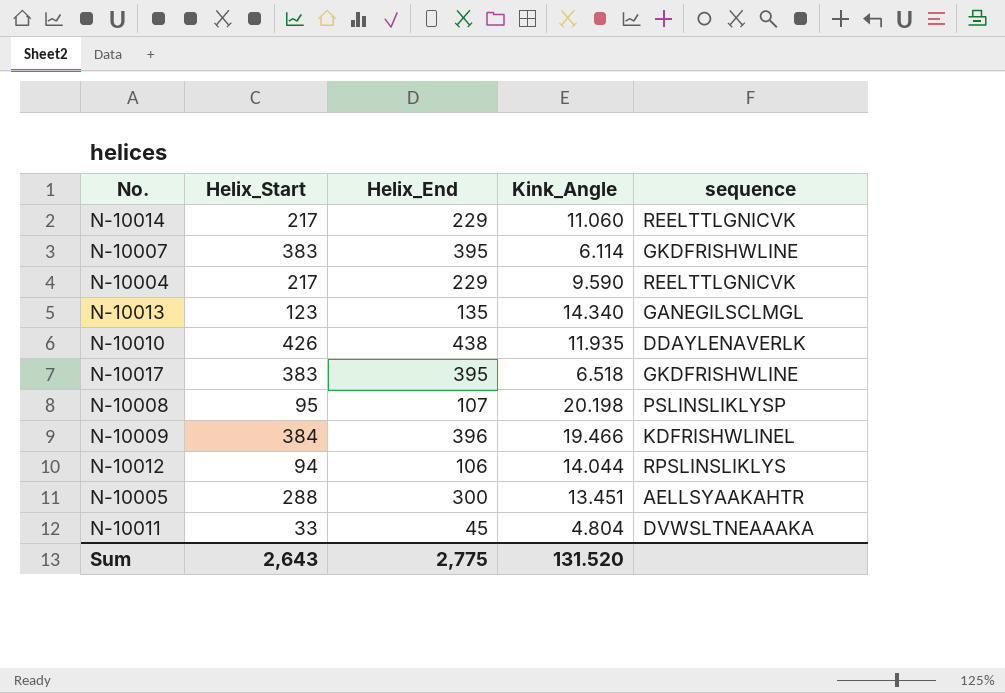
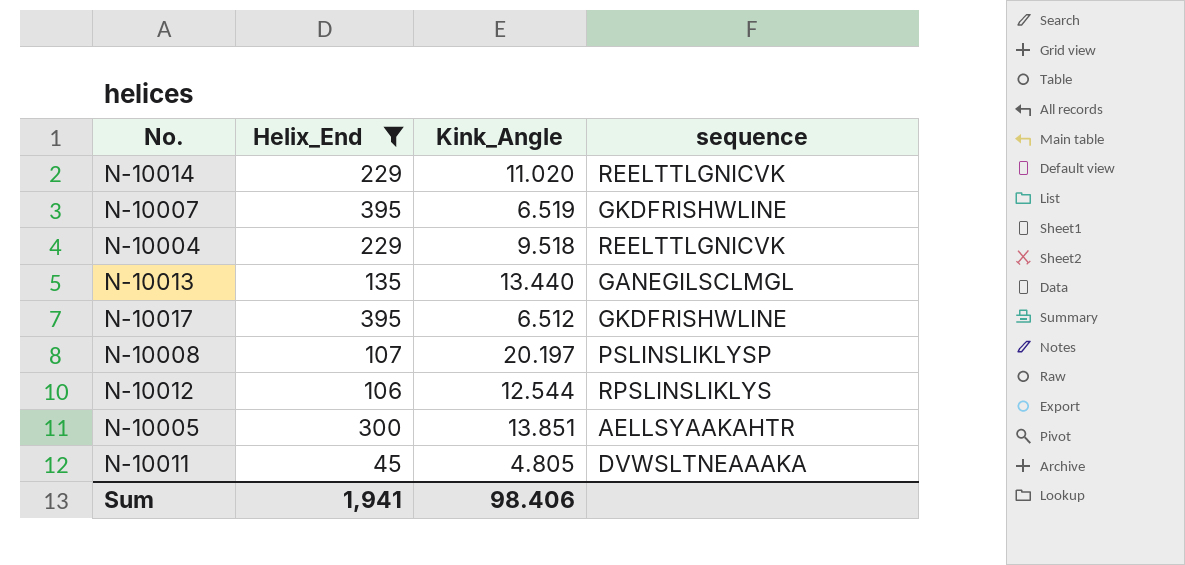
filter: none -> Helix_End <= 395
column Helix_Start | position: 2 -> none
N-10014 | Kink_Angle: 11.060 -> 11.020
N-10007 | Kink_Angle: 6.114 -> 6.519
N-10004 | Kink_Angle: 9.590 -> 9.518
N-10013 | Kink_Angle: 14.340 -> 13.440
N-10017 | Kink_Angle: 6.518 -> 6.512
N-10008 | Kink_Angle: 20.198 -> 20.197
N-10012 | Kink_Angle: 14.044 -> 12.544
N-10005 | Kink_Angle: 13.451 -> 13.851
N-10011 | Kink_Angle: 4.804 -> 4.805
Sum | Helix_End: 2,775 -> 1,941
Sum | Kink_Angle: 131.520 -> 98.406

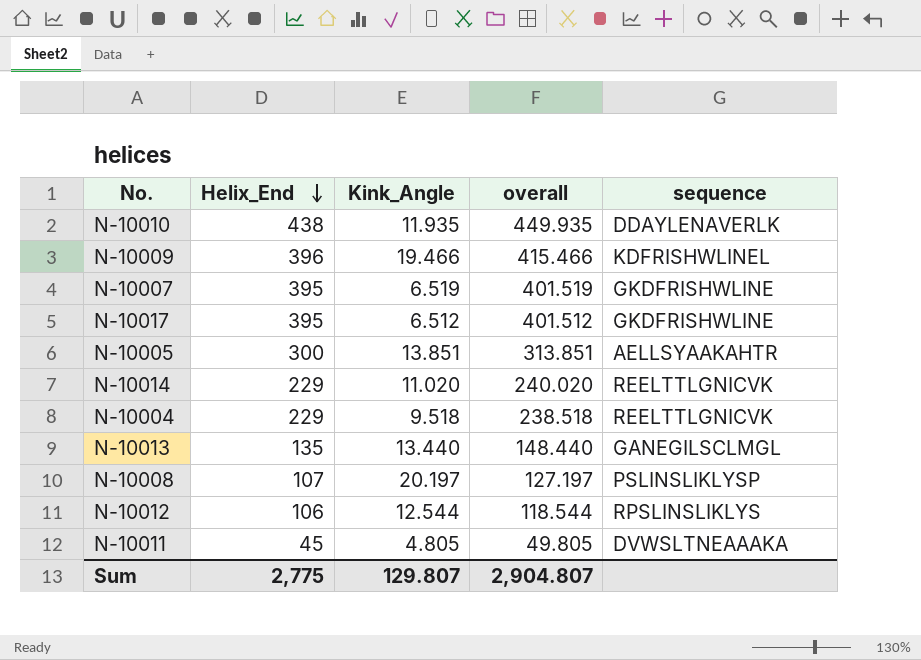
filter: Helix_End <= 395 -> none
row order: none -> Helix_End descending
column overall | formula: none -> [Helix_End] + [Kink_Angle]
Sum | Helix_End: 1,941 -> 2,775
Sum | Kink_Angle: 98.406 -> 129.807

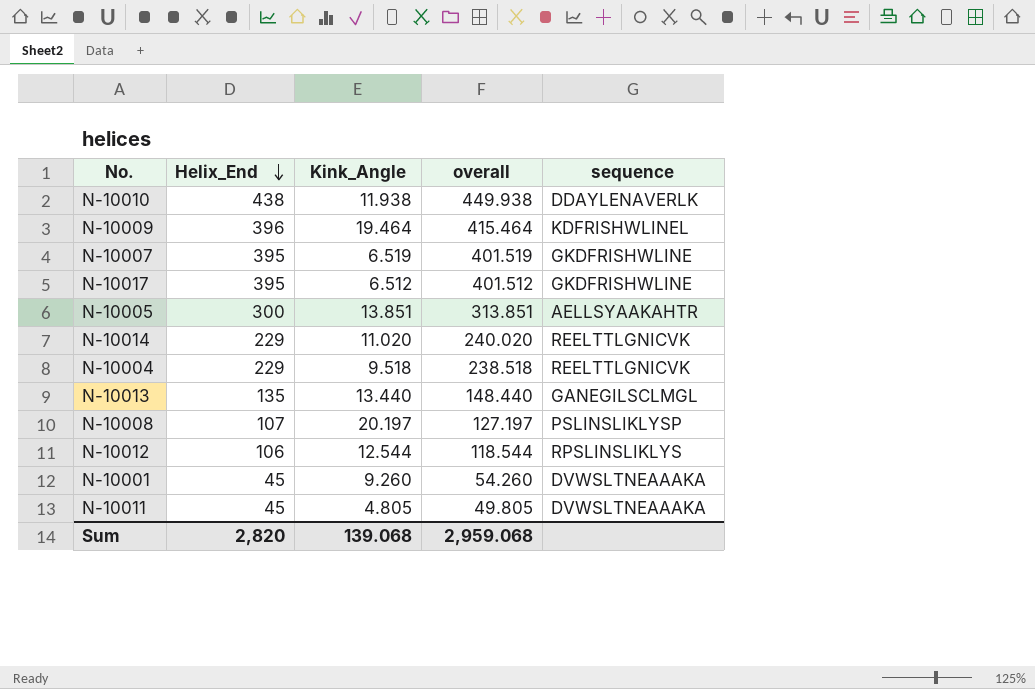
N-10010 | Kink_Angle: 11.935 -> 11.938
N-10010 | overall: 449.935 -> 449.938
N-10009 | Kink_Angle: 19.466 -> 19.464
N-10009 | overall: 415.466 -> 415.464
row N-10001: none -> 45 | 9.260 | 54.260 | DVWSLTNEAAAKA
Sum | Helix_End: 2,775 -> 2,820
Sum | Kink_Angle: 129.807 -> 139.068
Sum | overall: 2,904.807 -> 2,959.068

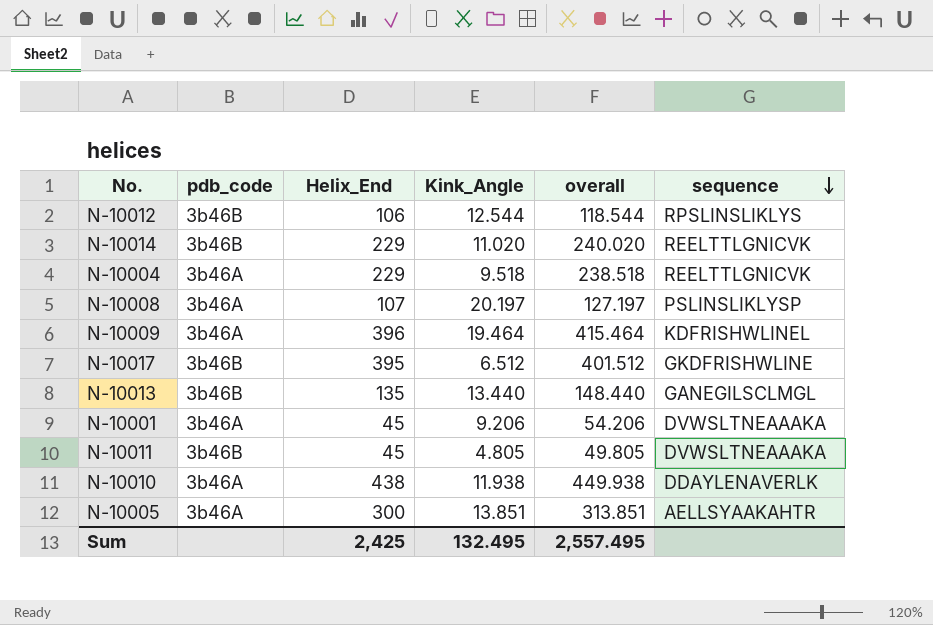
row order: Helix_End descending -> sequence descending
column pdb_code | position: none -> 2
row N-10007: 395 | 6.519 | 401.519 | GKDFRISHWLINE -> none
N-10001 | Kink_Angle: 9.260 -> 9.206
N-10001 | overall: 54.260 -> 54.206
Sum | Helix_End: 2,820 -> 2,425
Sum | Kink_Angle: 139.068 -> 132.495
Sum | overall: 2,959.068 -> 2,557.495

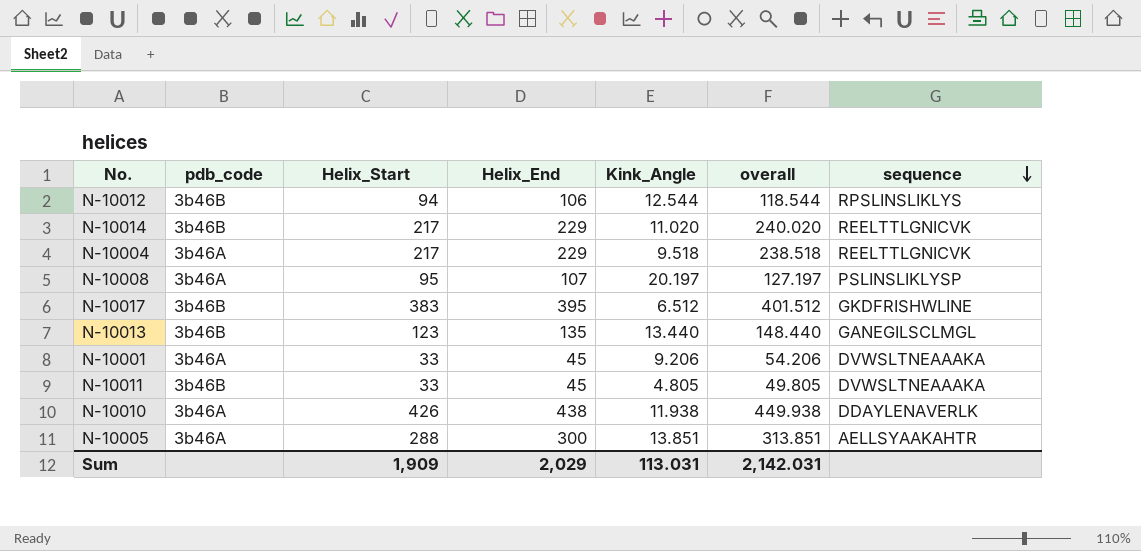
column Helix_Start | position: none -> 3
row N-10009: 3b46A | 396 | 19.464 | 415.464 | KDFRISHWLINEL -> none
Sum | Helix_End: 2,425 -> 2,029
Sum | Kink_Angle: 132.495 -> 113.031
Sum | overall: 2,557.495 -> 2,142.031

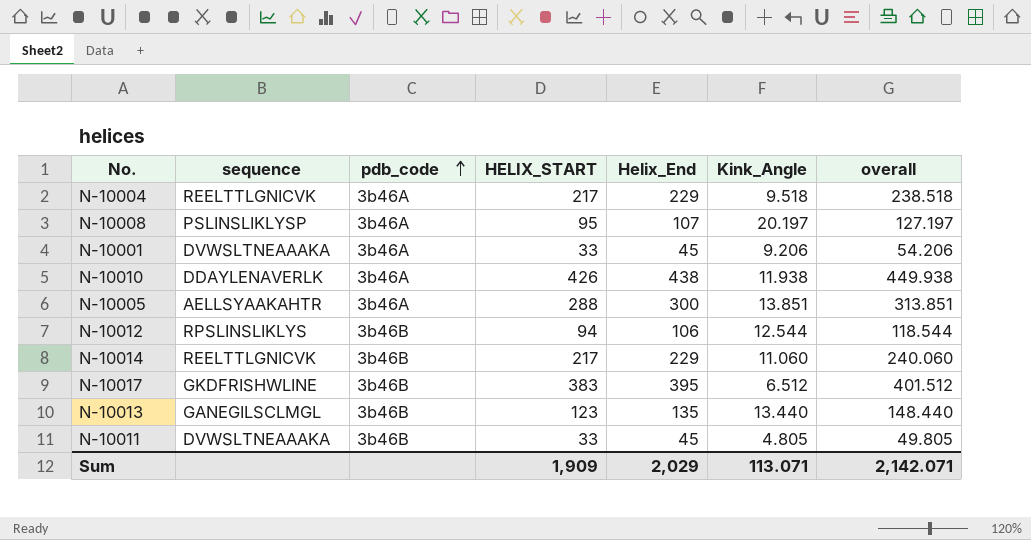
row order: sequence descending -> pdb_code ascending
column sequence | position: 7 -> 2
column name: Helix_Start -> HELIX_START
N-10014 | Kink_Angle: 11.020 -> 11.060
N-10014 | overall: 240.020 -> 240.060
Sum | Kink_Angle: 113.031 -> 113.071
Sum | overall: 2,142.031 -> 2,142.071

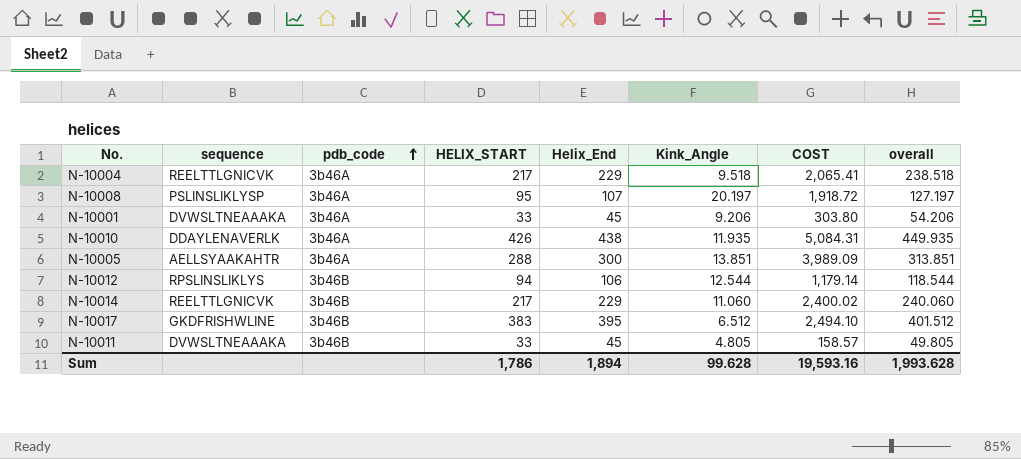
column COST | formula: none -> [HELIX_START] * [Kink_Angle]
row N-10013: GANEGILSCLMGL | 3b46B | 123 | 135 | 13.440 | 148.440 -> none
N-10010 | Kink_Angle: 11.938 -> 11.935
N-10010 | overall: 449.938 -> 449.935
Sum | HELIX_START: 1,909 -> 1,786
Sum | Helix_End: 2,029 -> 1,894
Sum | Kink_Angle: 113.071 -> 99.628
Sum | overall: 2,142.071 -> 1,993.628

